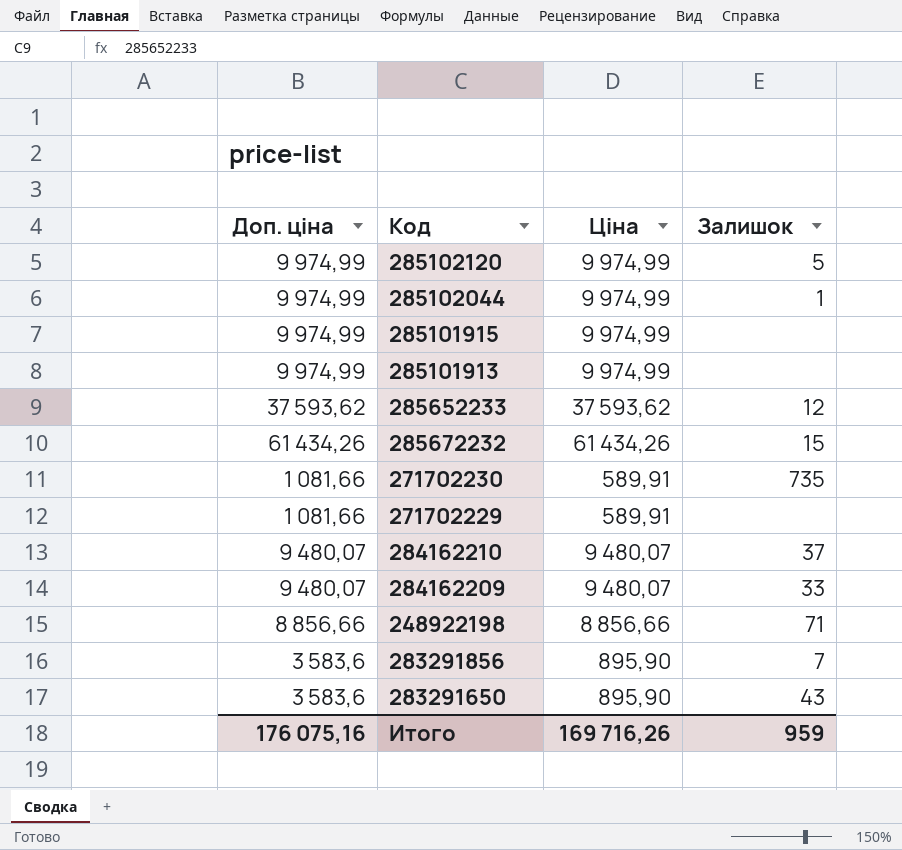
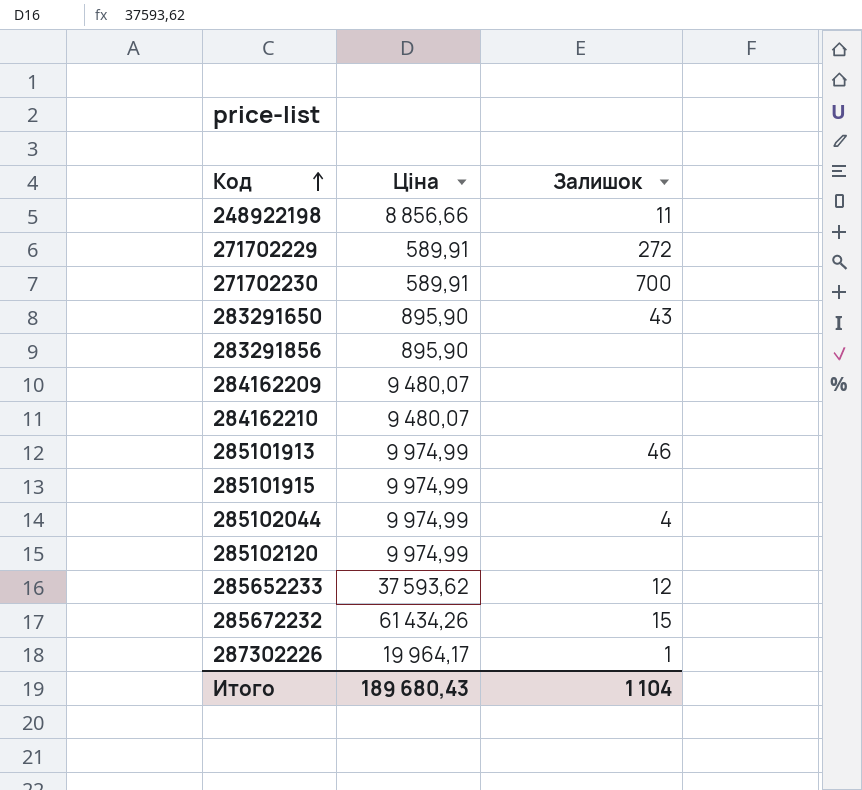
row order: none -> Код ascending
column Доп. ціна | position: 1 -> none
248922198 | Залишок: 71 -> 11
271702229 | Залишок: none -> 272
271702230 | Залишок: 735 -> 700
283291856 | Залишок: 7 -> none
284162209 | Залишок: 33 -> none
284162210 | Залишок: 37 -> none
285101913 | Залишок: none -> 46
285102044 | Залишок: 1 -> 4
285102120 | Залишок: 5 -> none
row 287302226: none -> 19 964,17 | 1
Итого | Ціна: 169 716,26 -> 189 680,43
Итого | Залишок: 959 -> 1 104

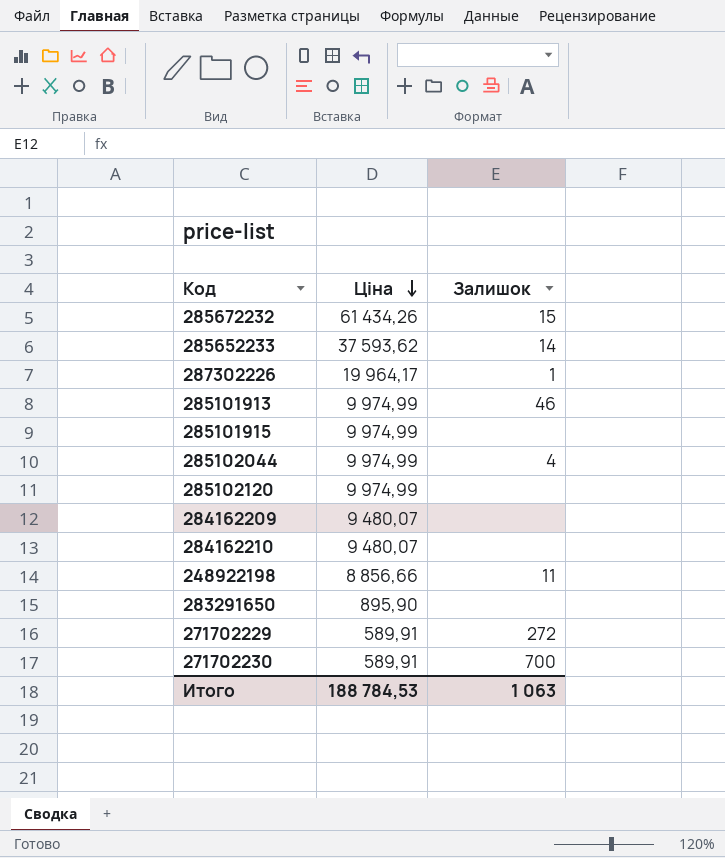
row order: Код ascending -> Ціна descending
row 283291856: 895,90 | none -> none
285652233 | Залишок: 12 -> 14
283291650 | Залишок: 43 -> none
Итого | Ціна: 189 680,43 -> 188 784,53
Итого | Залишок: 1 104 -> 1 063

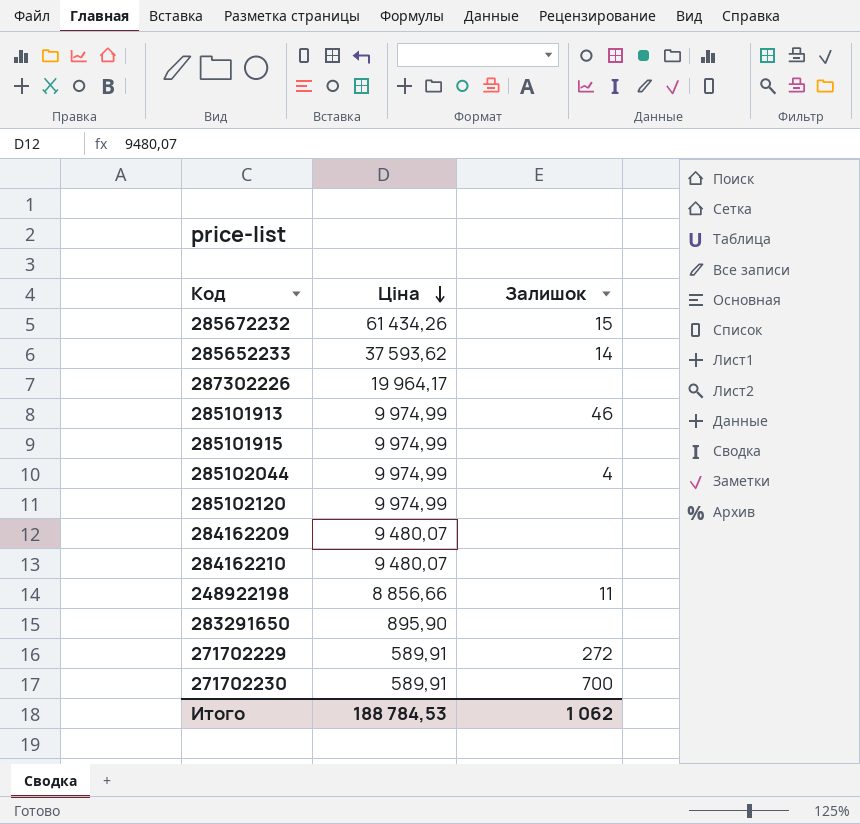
287302226 | Залишок: 1 -> none
Итого | Залишок: 1 063 -> 1 062

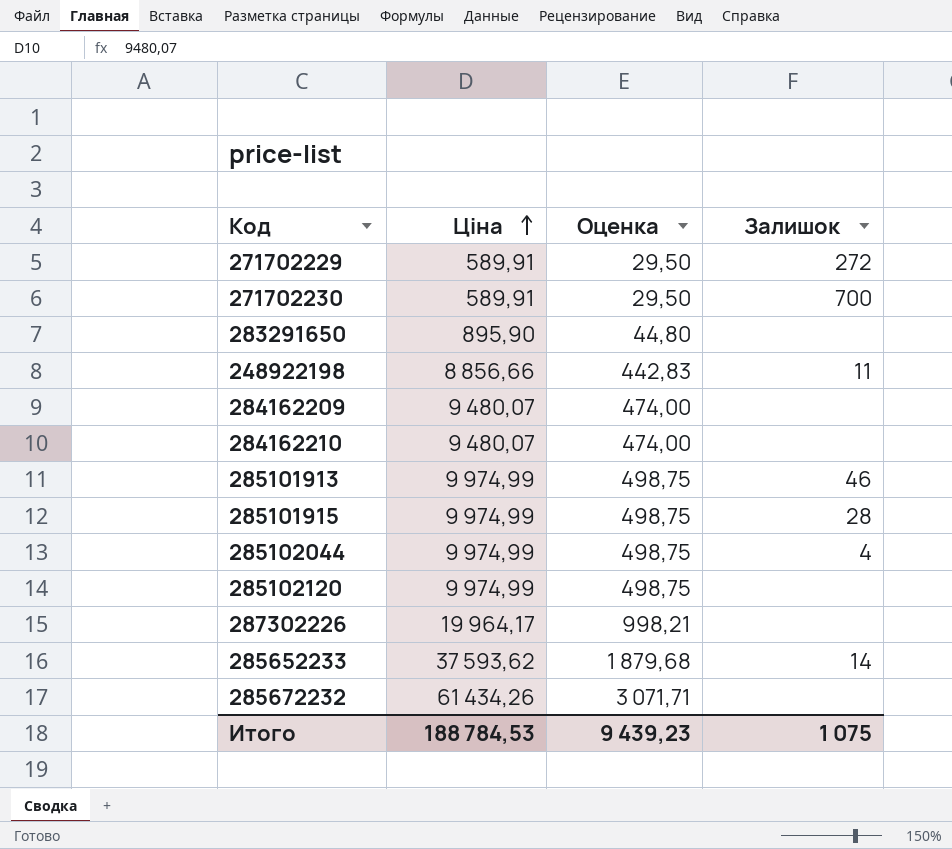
row order: Ціна descending -> Ціна ascending
column Оценка | formula: none -> [Ціна] * 0,05
285101915 | Залишок: none -> 28
285672232 | Залишок: 15 -> none
Итого | Залишок: 1 062 -> 1 075

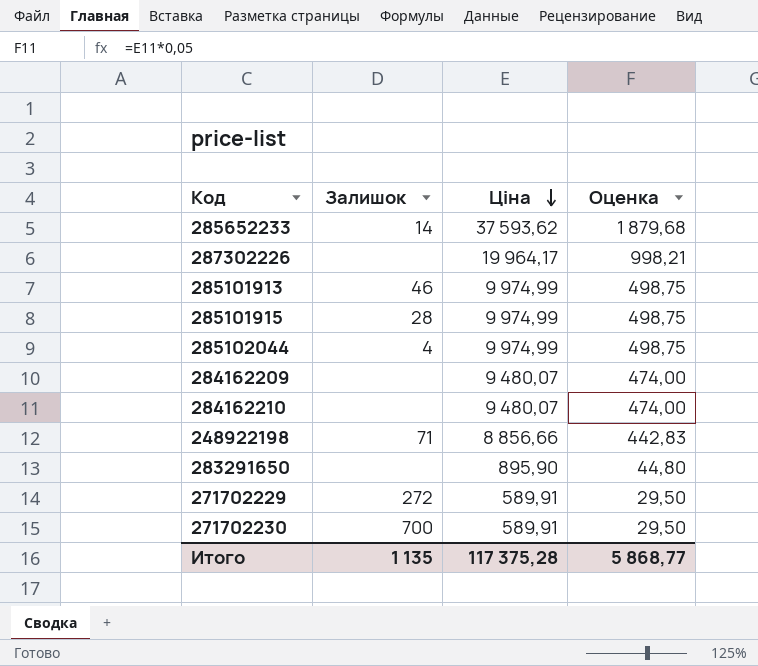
row order: Ціна ascending -> Ціна descending
column Залишок | position: 4 -> 2
row 285102120: 9 974,99 | 498,75 | none -> none
row 285672232: 61 434,26 | 3 071,71 | none -> none
248922198 | Залишок: 11 -> 71
Итого | Залишок: 1 075 -> 1 135
Итого | Ціна: 188 784,53 -> 117 375,28
Итого | Оценка: 9 439,23 -> 5 868,77

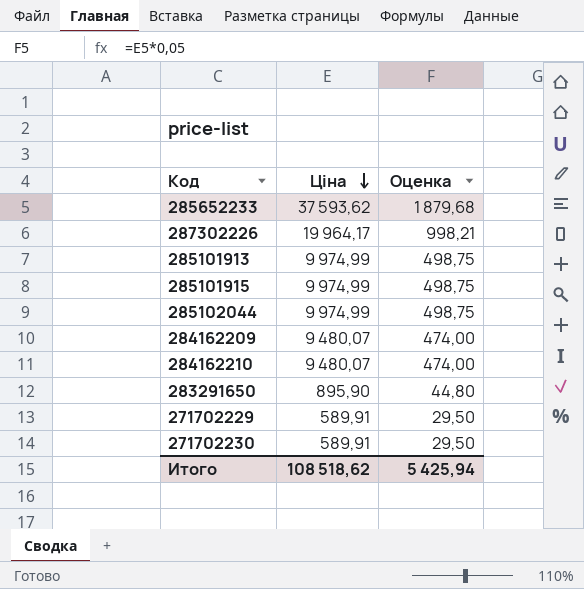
column Залишок | position: 2 -> none
row 248922198: 71 | 8 856,66 | 442,83 -> none
Итого | Ціна: 117 375,28 -> 108 518,62
Итого | Оценка: 5 868,77 -> 5 425,94

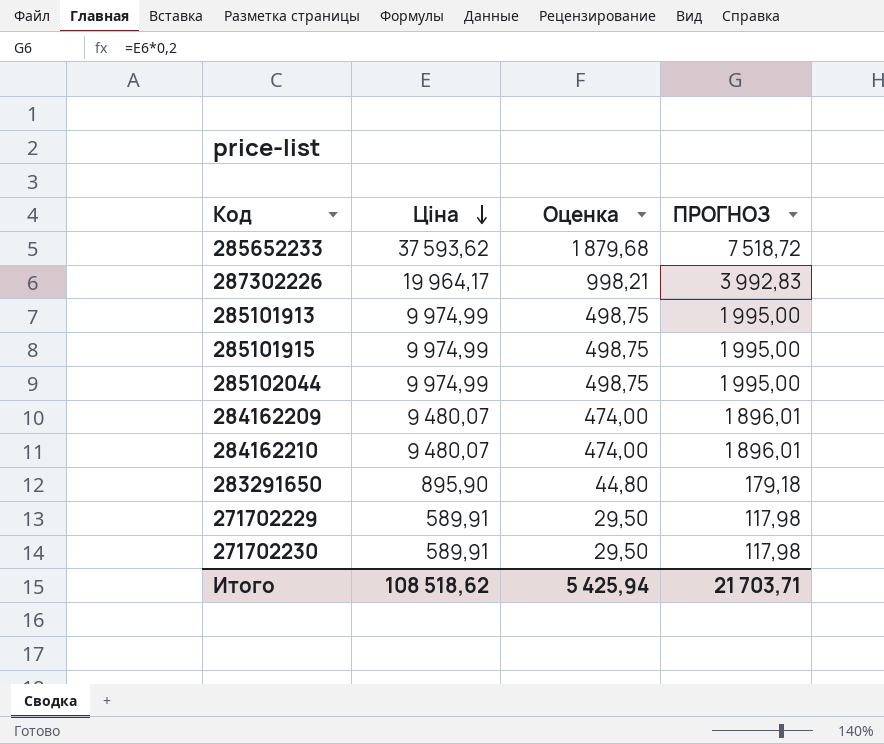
column ПРОГНОЗ | formula: none -> [Ціна] * 0,2

